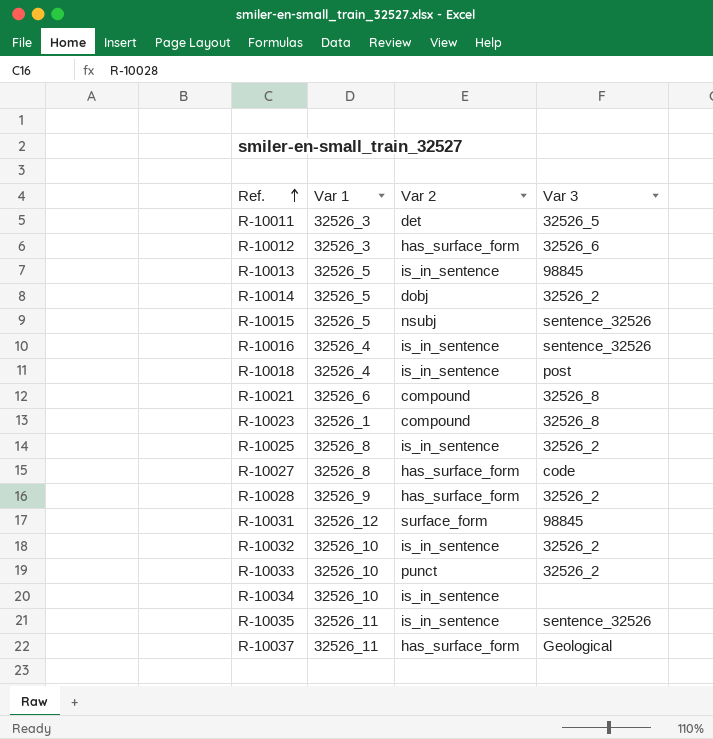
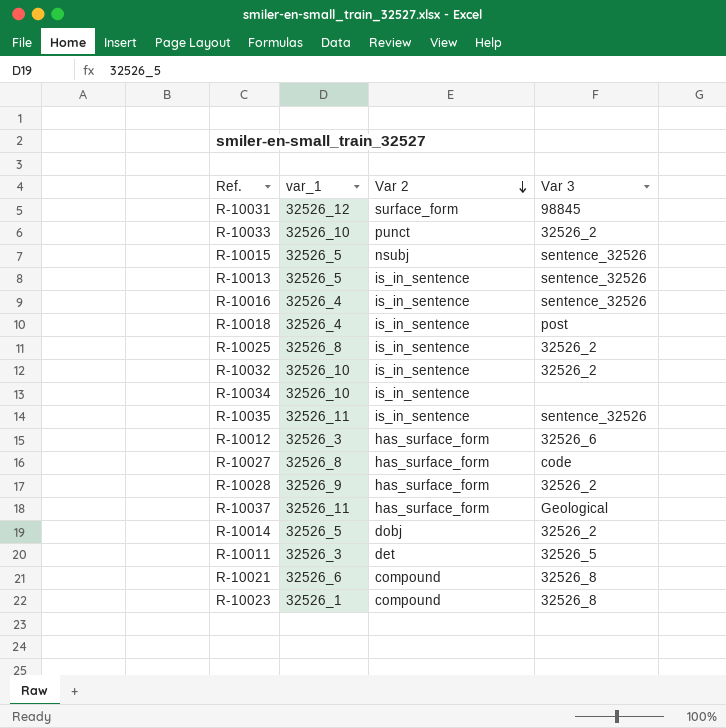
row order: Ref. ascending -> Var 2 descending
column name: Var 1 -> var_1
R-10013 | Var 3: 98845 -> sentence_32526

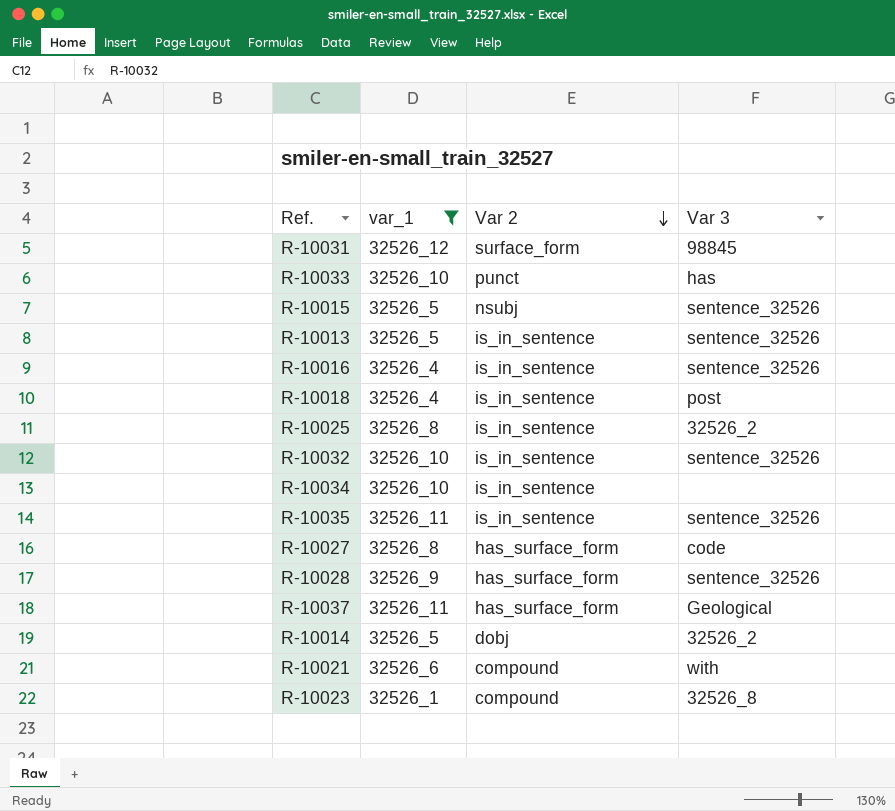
filter: none -> var_1 != 32526_3
R-10033 | Var 3: 32526_2 -> has
R-10032 | Var 3: 32526_2 -> sentence_32526
R-10028 | Var 3: 32526_2 -> sentence_32526
R-10021 | Var 3: 32526_8 -> with

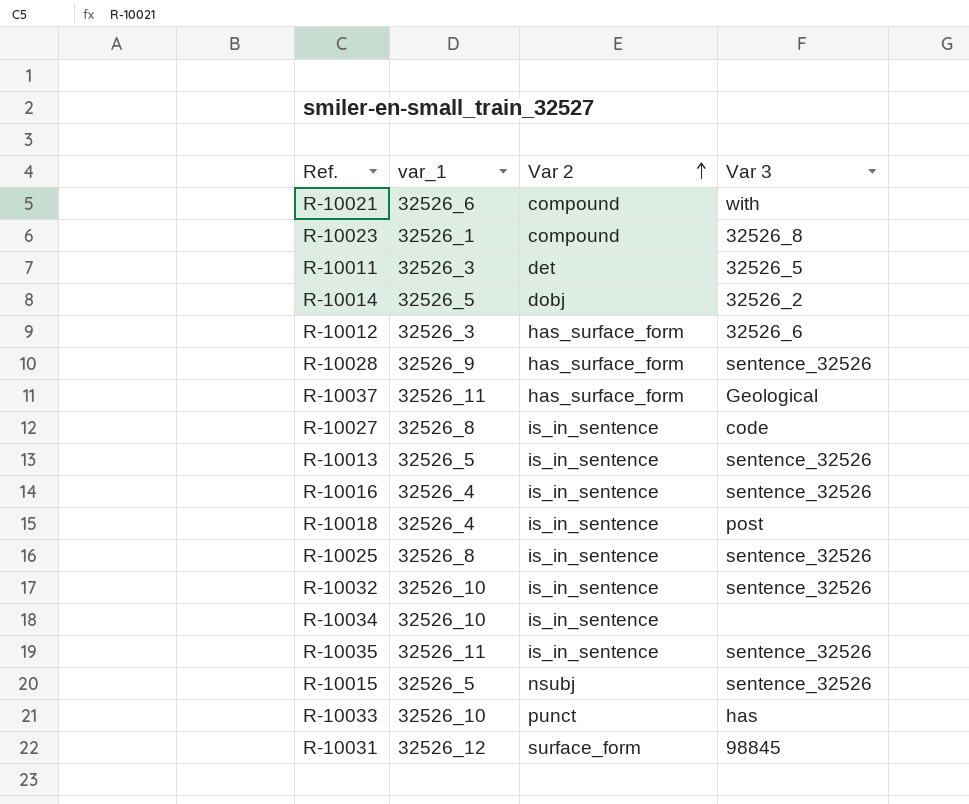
filter: var_1 != 32526_3 -> none
row order: Var 2 descending -> Var 2 ascending
R-10027 | Var 2: has_surface_form -> is_in_sentence
R-10025 | Var 3: 32526_2 -> sentence_32526

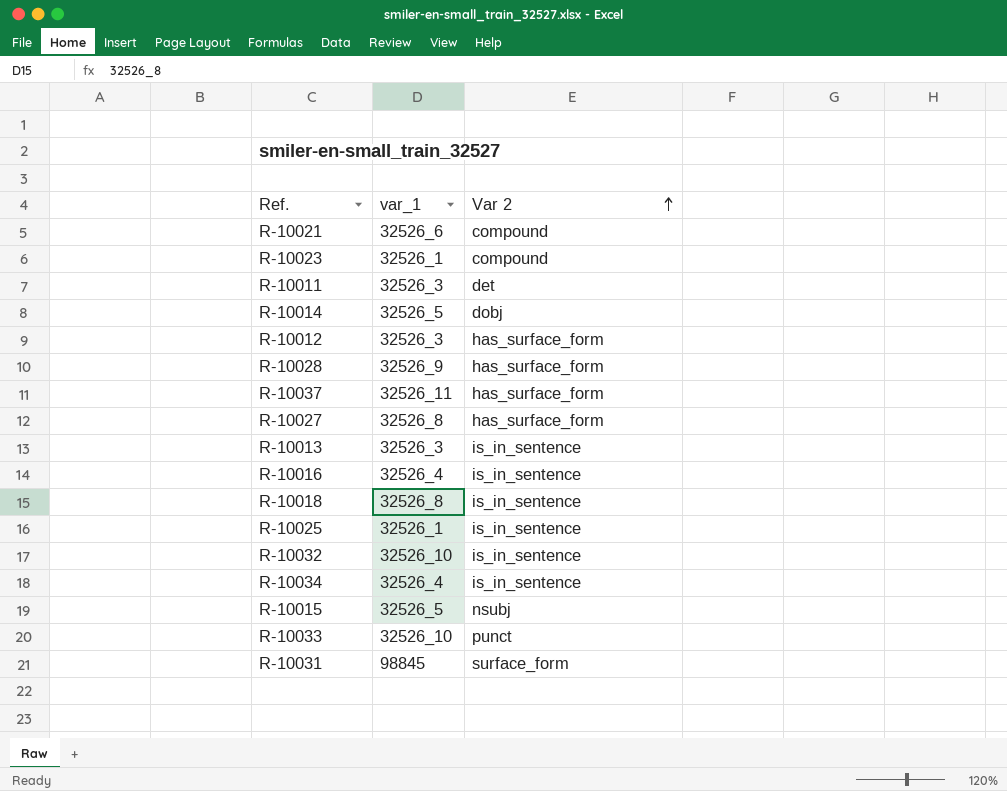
column Var 3 | position: 4 -> none
row R-10035: 32526_11 | is_in_sentence | sentence_32526 -> none
R-10027 | Var 2: is_in_sentence -> has_surface_form
R-10013 | var_1: 32526_5 -> 32526_3
R-10018 | var_1: 32526_4 -> 32526_8
R-10025 | var_1: 32526_8 -> 32526_1
R-10034 | var_1: 32526_10 -> 32526_4
R-10031 | var_1: 32526_12 -> 98845

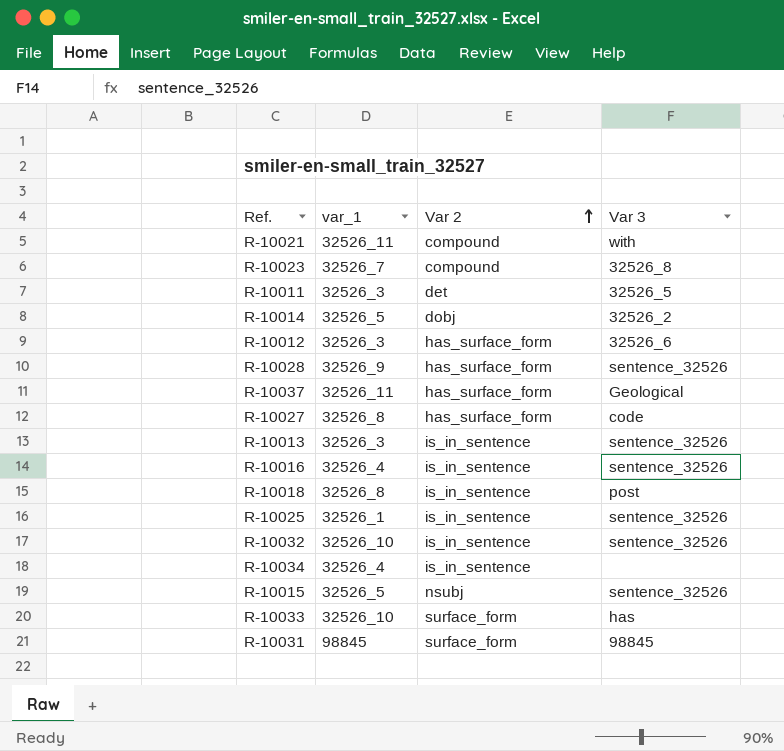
column Var 3 | position: none -> 4
R-10021 | var_1: 32526_6 -> 32526_11
R-10023 | var_1: 32526_1 -> 32526_7
R-10033 | Var 2: punct -> surface_form

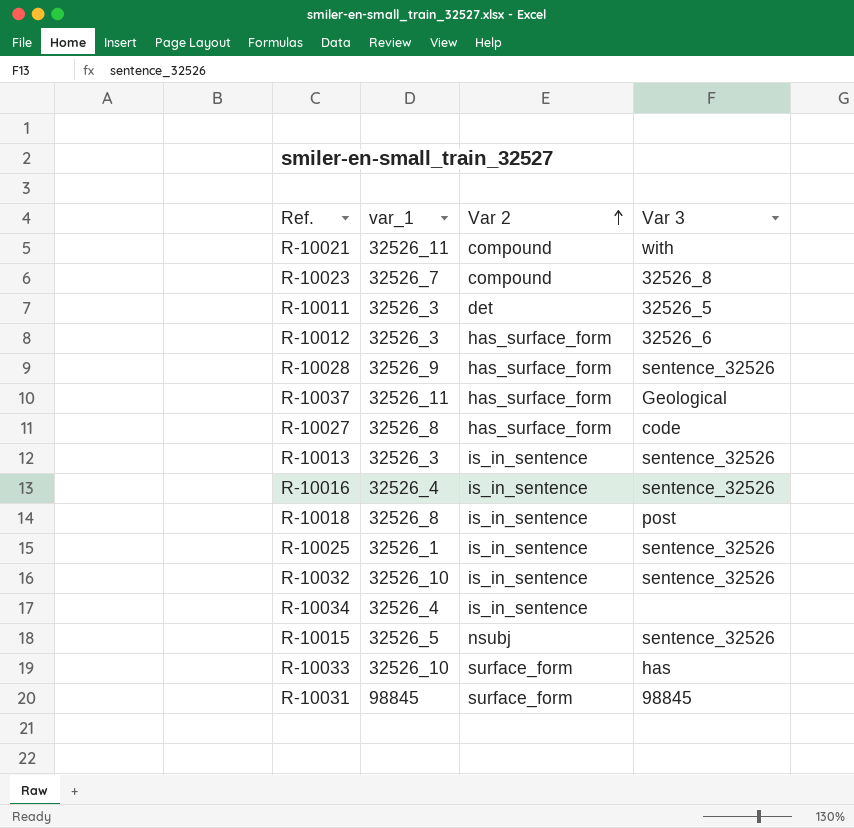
row R-10014: 32526_5 | dobj | 32526_2 -> none

